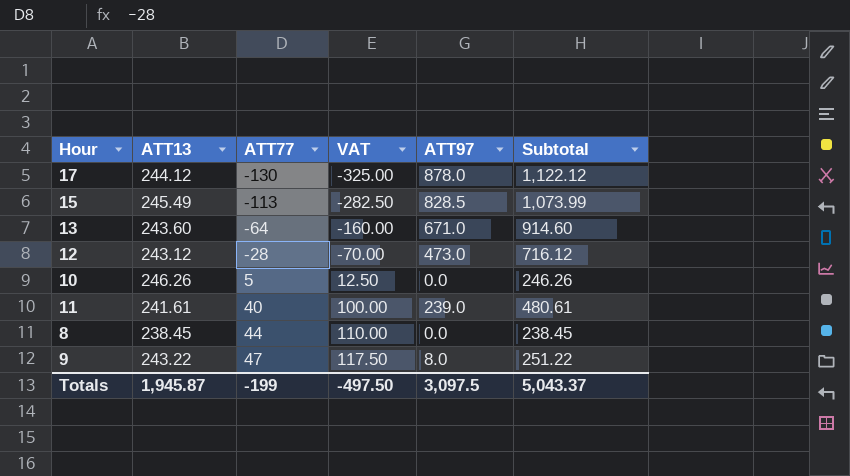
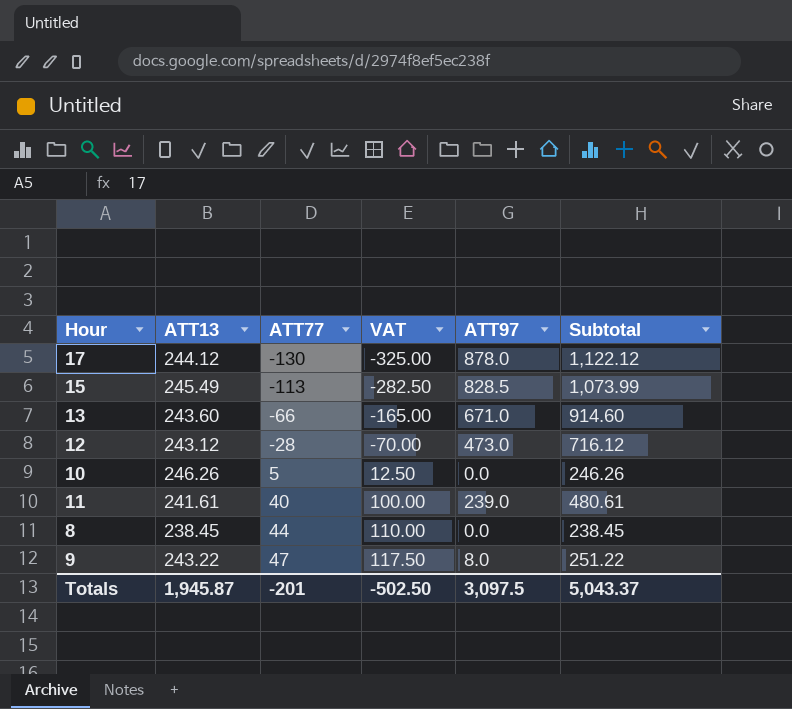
13 | ATT77: -64 -> -66
13 | VAT: -160.00 -> -165.00
Totals | ATT77: -199 -> -201
Totals | VAT: -497.50 -> -502.50

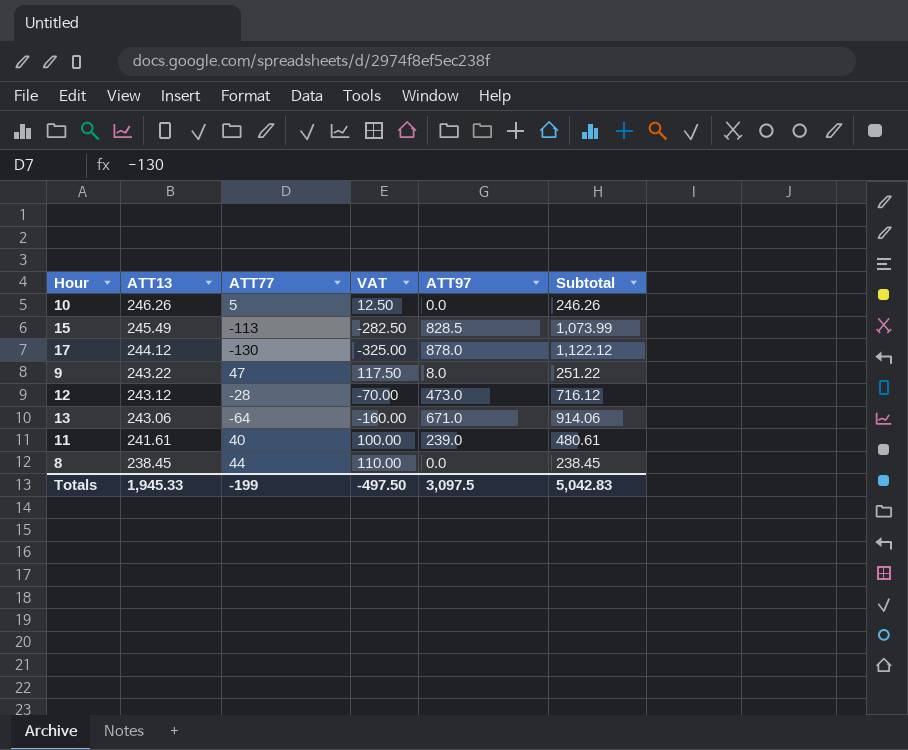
row order: ATT77 ascending -> ATT13 descending
13 | ATT13: 243.60 -> 243.06
13 | ATT77: -66 -> -64
13 | VAT: -165.00 -> -160.00
13 | Subtotal: 914.60 -> 914.06
Totals | ATT13: 1,945.87 -> 1,945.33
Totals | ATT77: -201 -> -199
Totals | VAT: -502.50 -> -497.50
Totals | Subtotal: 5,043.37 -> 5,042.83

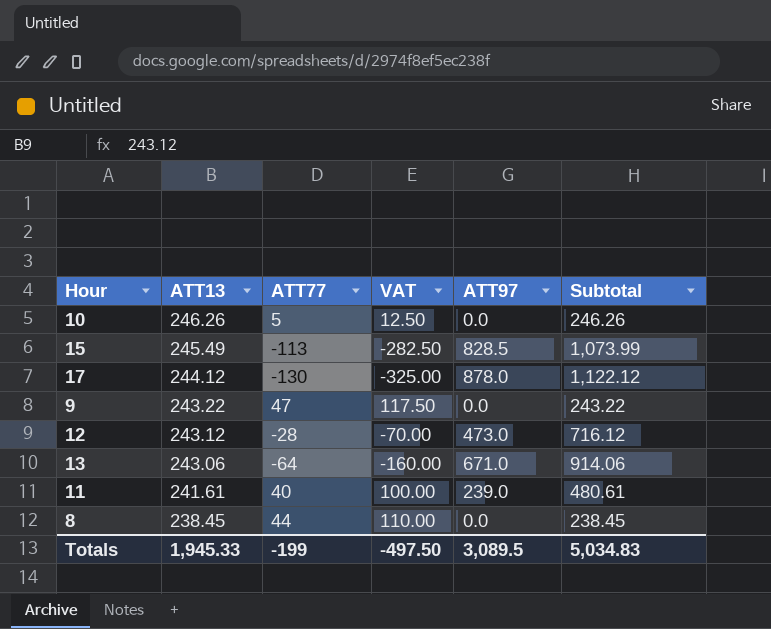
9 | ATT97: 8.0 -> 0.0
9 | Subtotal: 251.22 -> 243.22
Totals | ATT97: 3,097.5 -> 3,089.5
Totals | Subtotal: 5,042.83 -> 5,034.83

